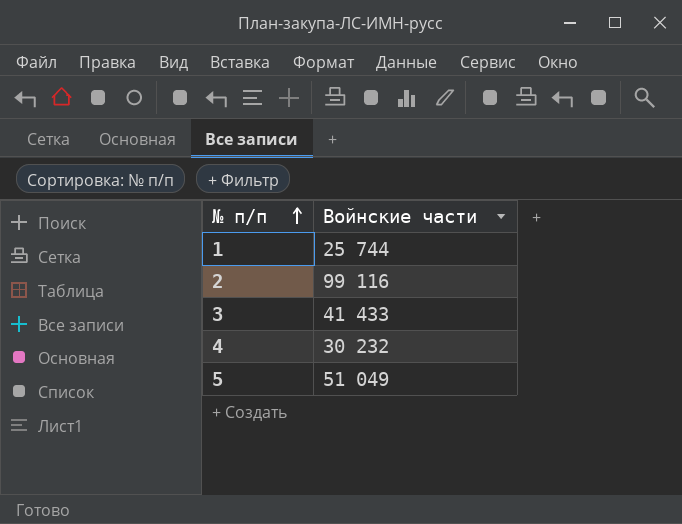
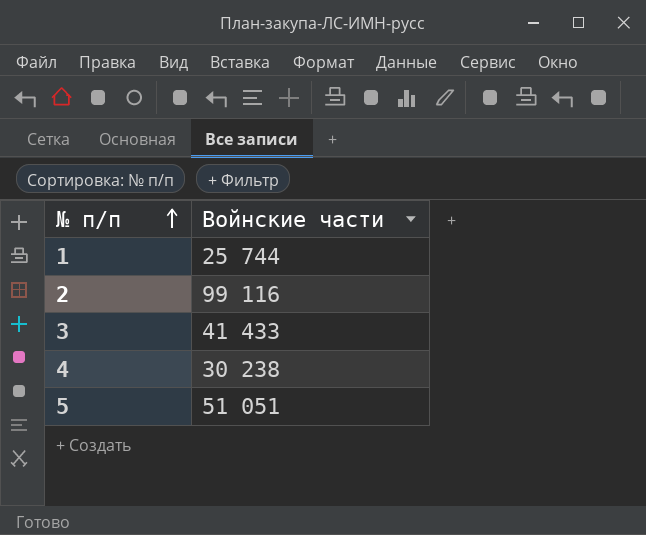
4 | Войнские части: 30 232 -> 30 238
5 | Войнские части: 51 049 -> 51 051

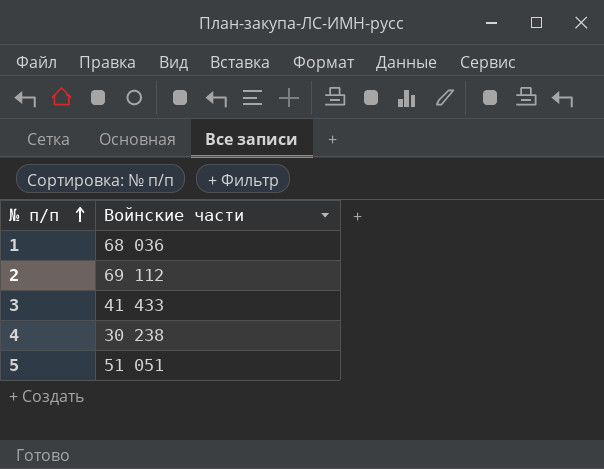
1 | Войнские части: 25 744 -> 68 036
2 | Войнские части: 99 116 -> 69 112

